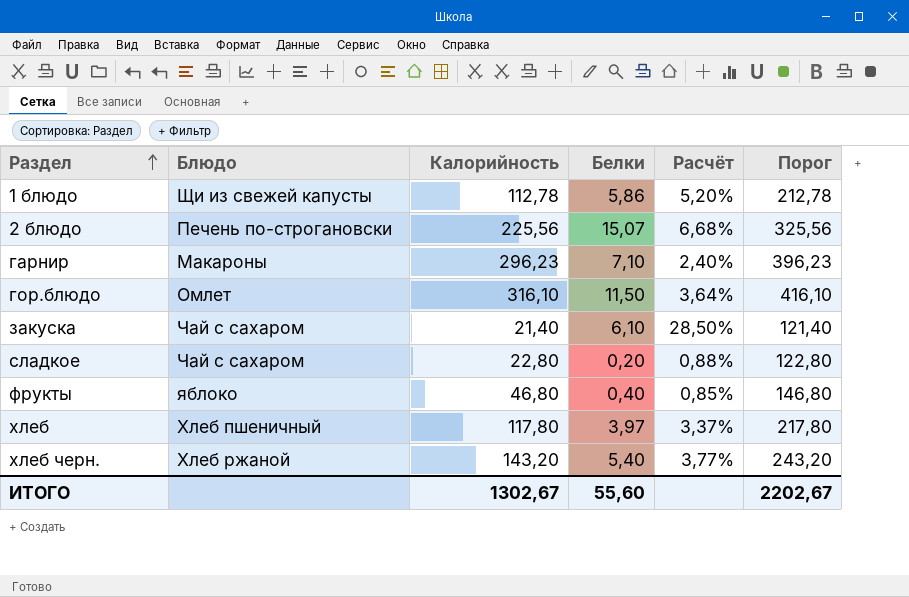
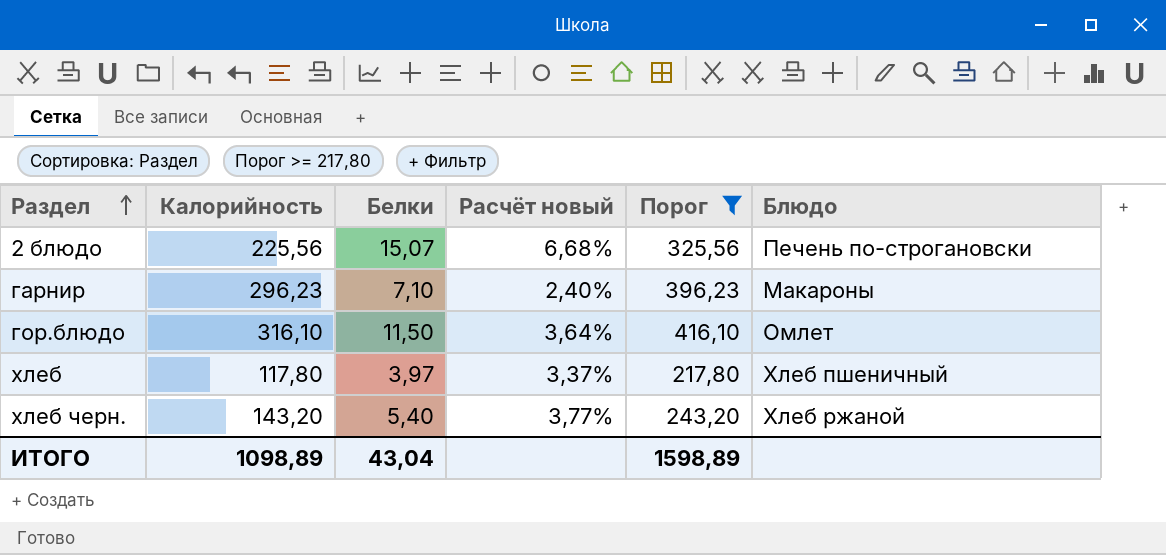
filter: none -> Порог >= 217,80
column name: Расчёт -> Расчёт новый
column Блюдо | position: 2 -> 6
ИТОГО | Калорийность: 1302,67 -> 1098,89
ИТОГО | Белки: 55,60 -> 43,04
ИТОГО | Порог: 2202,67 -> 1598,89

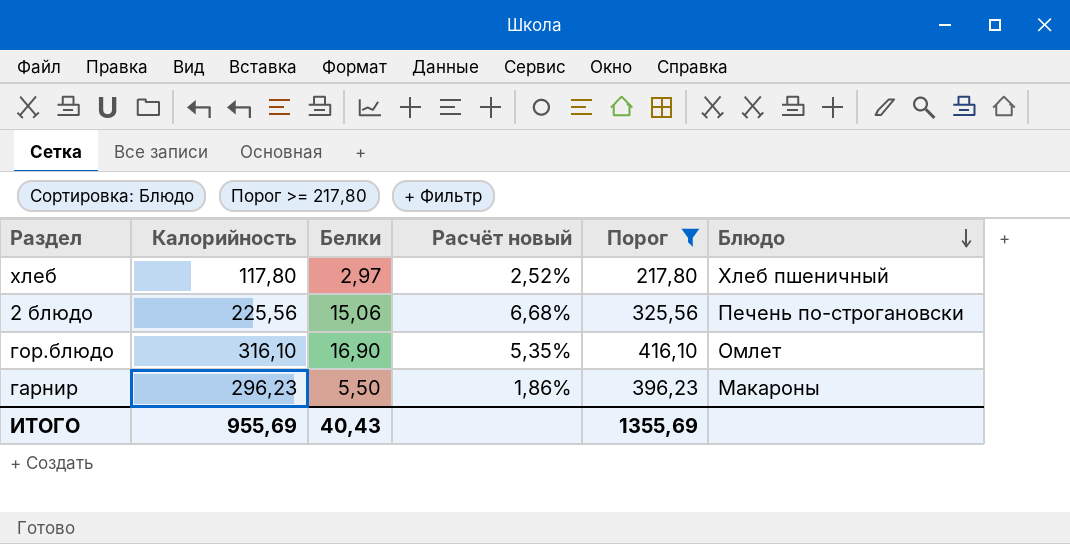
row order: Раздел ascending -> Блюдо descending
row хлеб черн.: 143,20 | 5,40 | 3,77% | 243,20 | Хлеб ржаной -> none
хлеб | Белки: 3,97 -> 2,97
хлеб | Расчёт новый: 3,37% -> 2,52%
2 блюдо | Белки: 15,07 -> 15,06
гор.блюдо | Белки: 11,50 -> 16,90
гор.блюдо | Расчёт новый: 3,64% -> 5,35%
гарнир | Белки: 7,10 -> 5,50
гарнир | Расчёт новый: 2,40% -> 1,86%
ИТОГО | Калорийность: 1098,89 -> 955,69
ИТОГО | Белки: 43,04 -> 40,43
ИТОГО | Порог: 1598,89 -> 1355,69

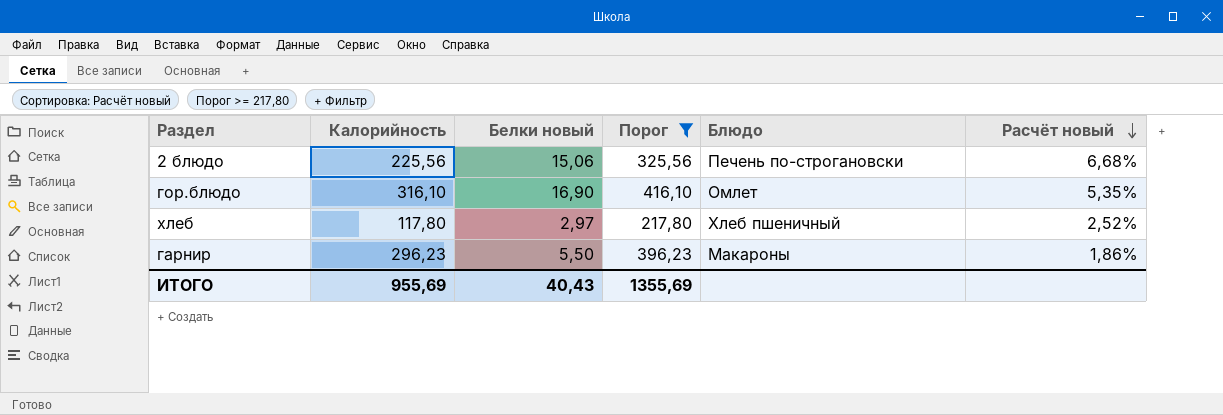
row order: Блюдо descending -> Расчёт новый descending
column name: Белки -> Белки новый
column Расчёт новый | position: 4 -> 6

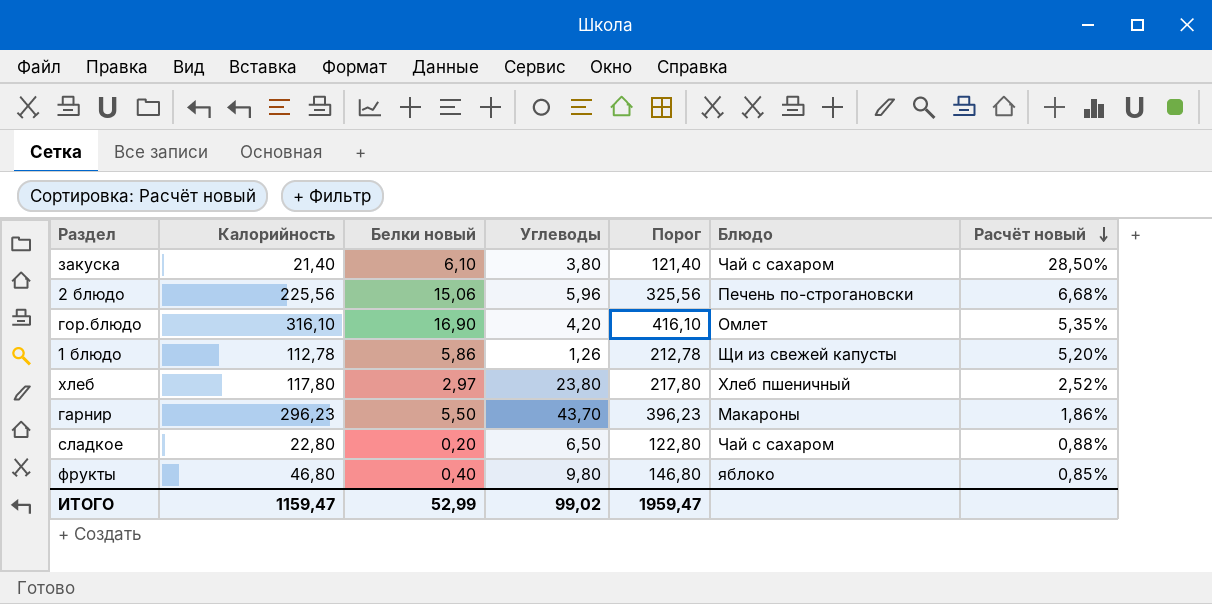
filter: Порог >= 217,80 -> none
column Углеводы | position: none -> 4
ИТОГО | Калорийность: 955,69 -> 1159,47
ИТОГО | Белки новый: 40,43 -> 52,99
ИТОГО | Порог: 1355,69 -> 1959,47

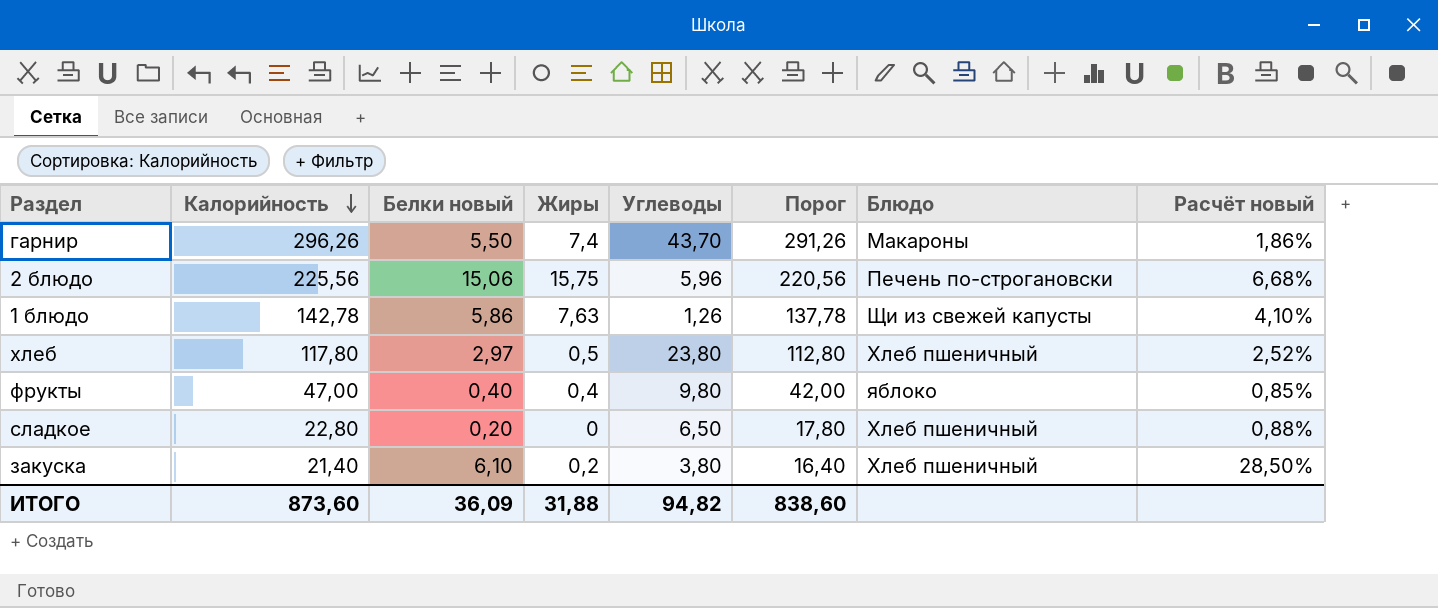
row order: Расчёт новый descending -> Калорийность descending
column Жиры | position: none -> 4
column Порог | formula: [Калорийность] + 100 -> [Калорийность] - 5
row гор.блюдо: 316,10 | 16,90 | 4,20 | 416,10 | Омлет | 5,35% -> none
гарнир | Калорийность: 296,23 -> 296,26
1 блюдо | Калорийность: 112,78 -> 142,78
1 блюдо | Расчёт новый: 5,20% -> 4,10%
фрукты | Калорийность: 46,80 -> 47,00
сладкое | Блюдо: Чай с сахаром -> Хлеб пшеничный
закуска | Блюдо: Чай с сахаром -> Хлеб пшеничный
ИТОГО | Калорийность: 1159,47 -> 873,60
ИТОГО | Белки новый: 52,99 -> 36,09
ИТОГО | Углеводы: 99,02 -> 94,82
ИТОГО | Порог: 1959,47 -> 838,60

